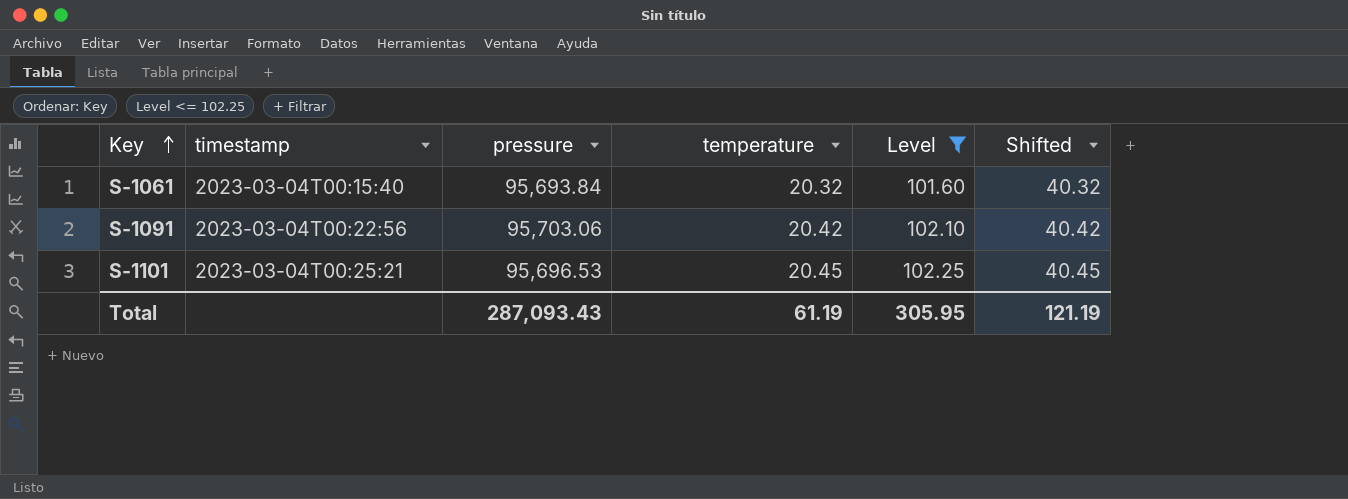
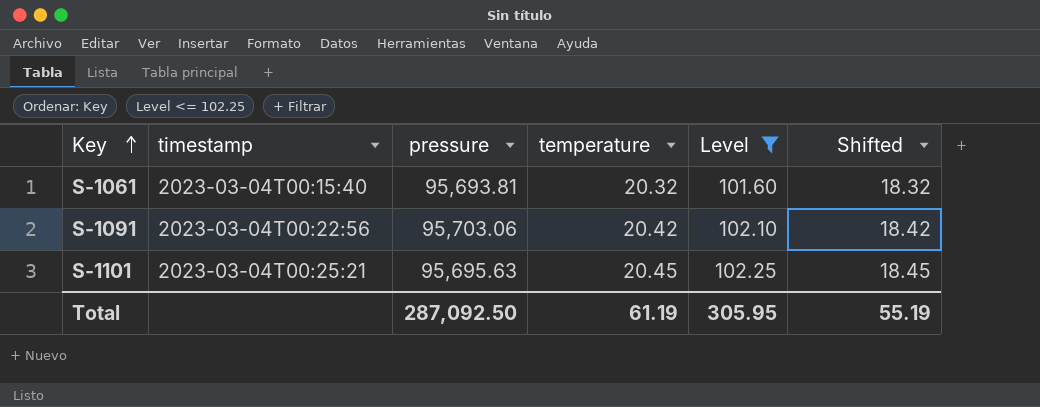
column Shifted | formula: [temperature] + 20 -> [temperature] - 2
S-1061 | pressure: 95,693.84 -> 95,693.81
S-1101 | pressure: 95,696.53 -> 95,695.63
Total | pressure: 287,093.43 -> 287,092.50
Total | Shifted: 121.19 -> 55.19

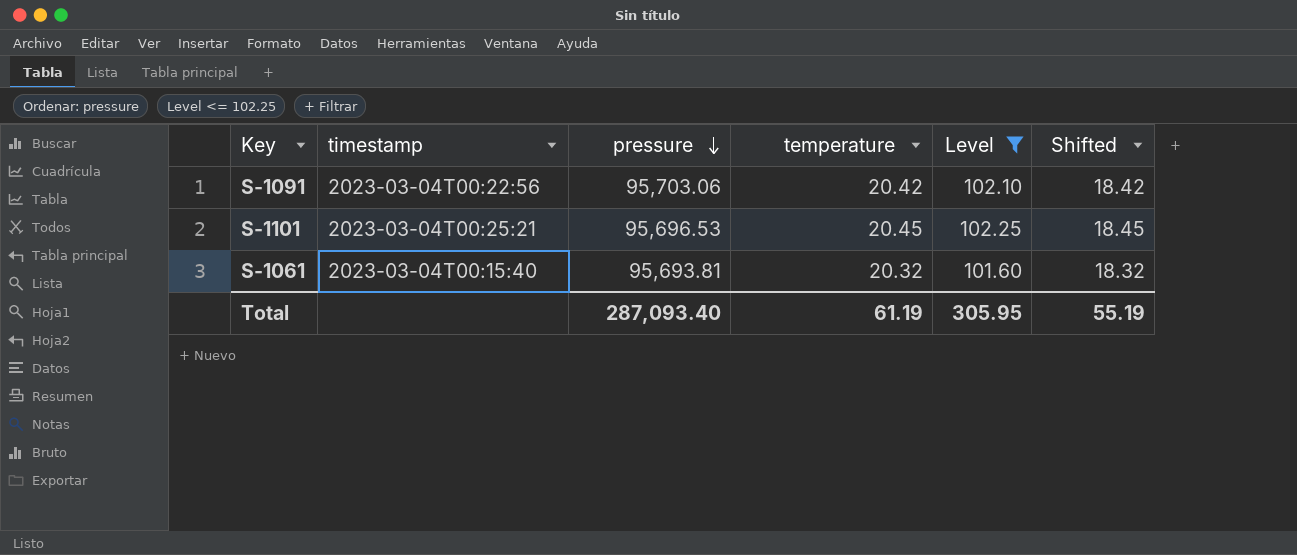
row order: Key ascending -> pressure descending
S-1101 | pressure: 95,695.63 -> 95,696.53
Total | pressure: 287,092.50 -> 287,093.40

